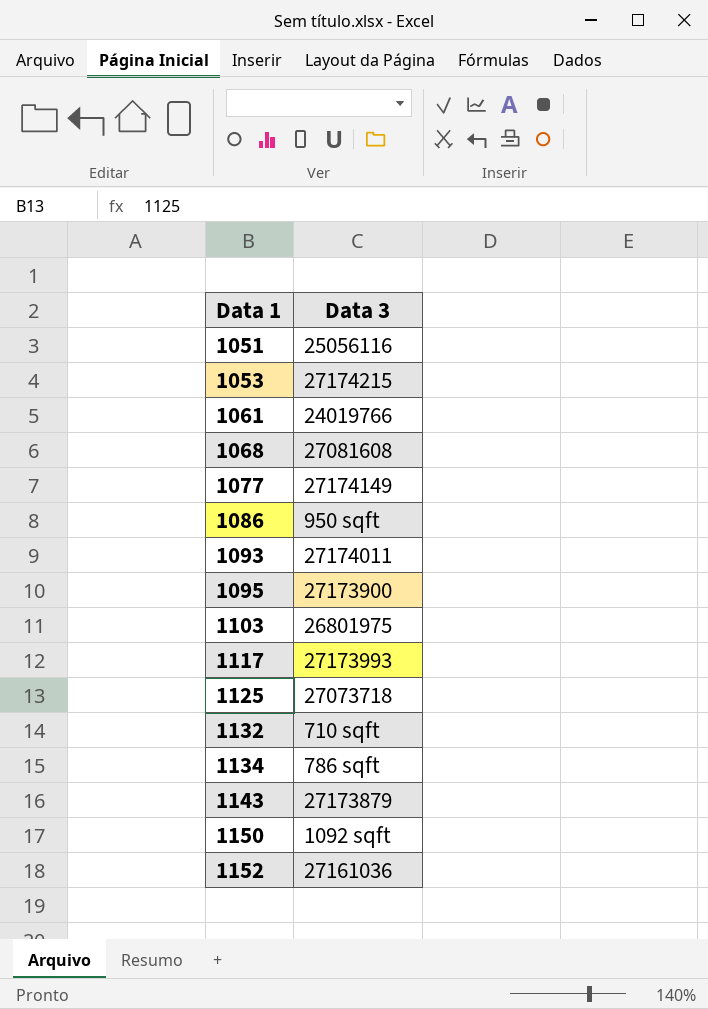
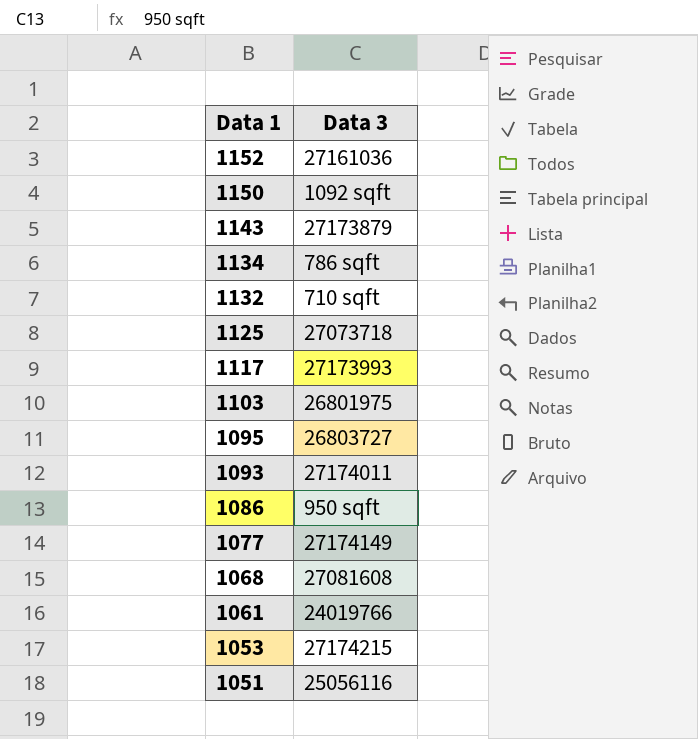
row order: Data 1 ascending -> Data 1 descending
1095 | Data 3: 27173900 -> 26803727

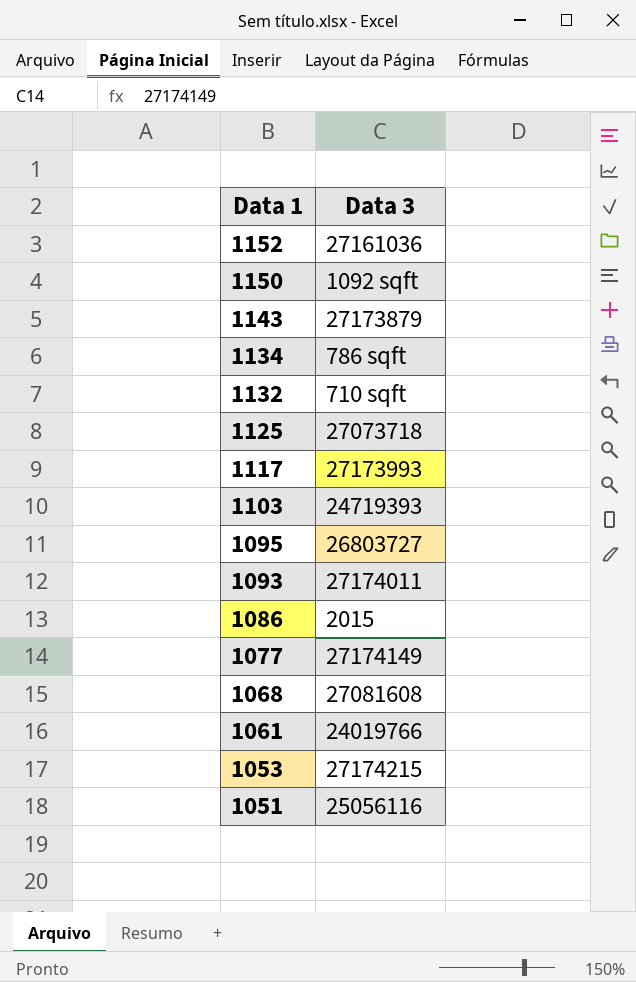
1103 | Data 3: 26801975 -> 24719393
1086 | Data 3: 950 sqft -> 2015

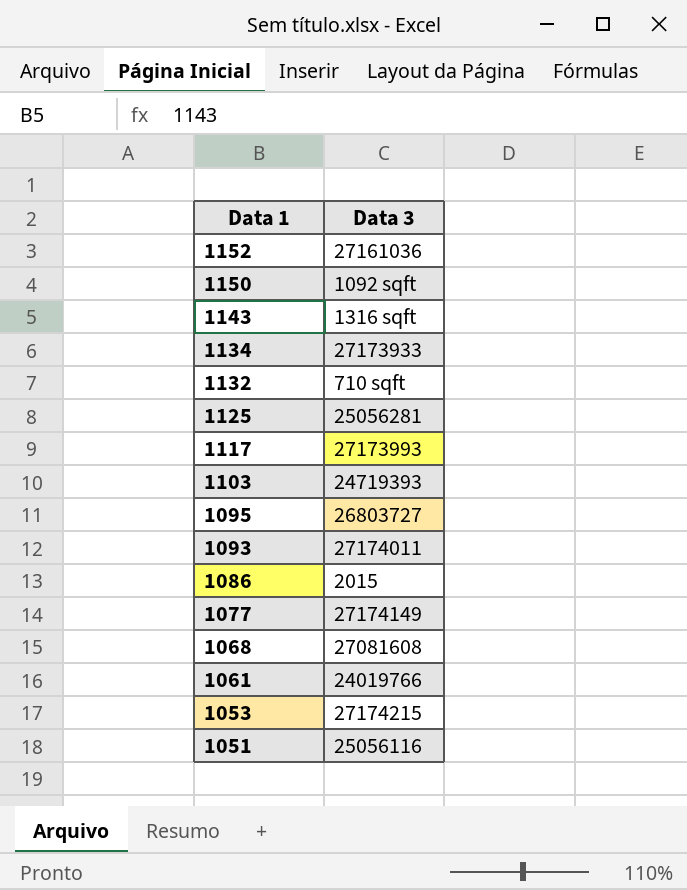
1143 | Data 3: 27173879 -> 1316 sqft
1134 | Data 3: 786 sqft -> 27173933
1125 | Data 3: 27073718 -> 25056281

